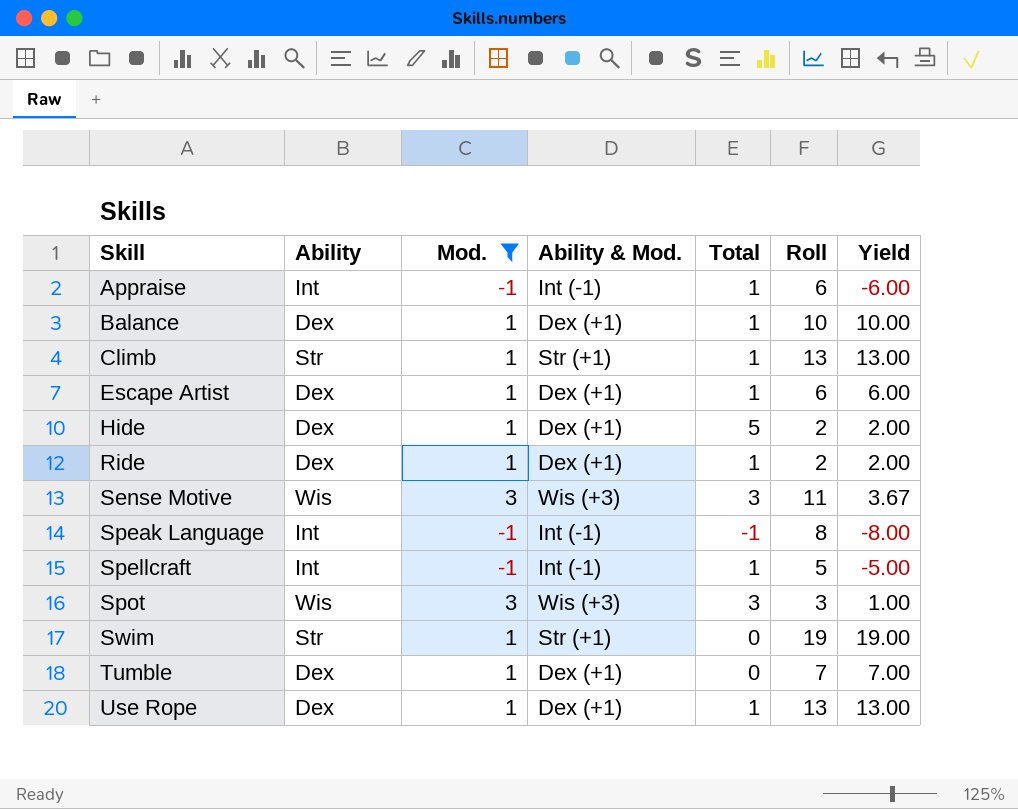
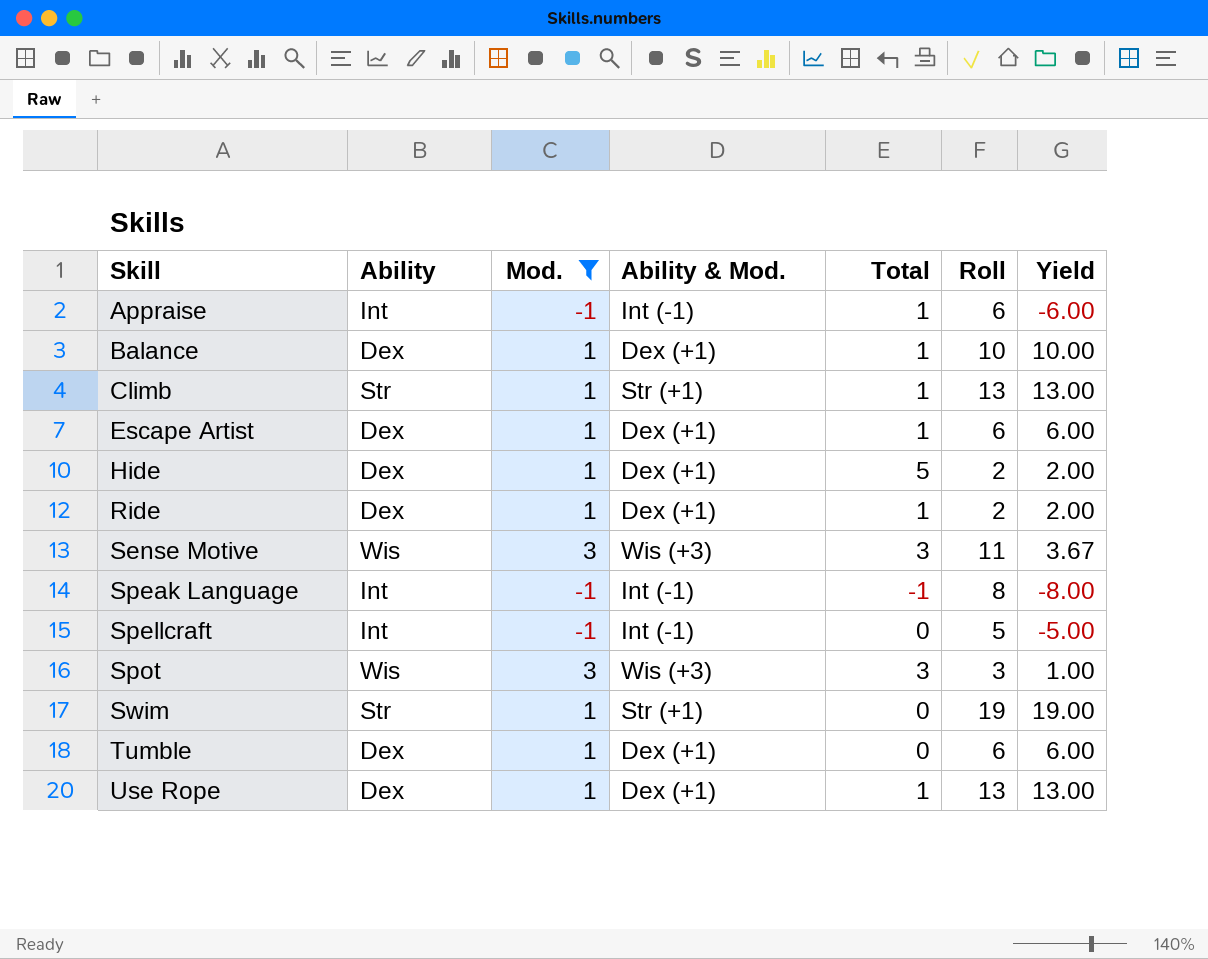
Spellcraft | Total: 1 -> 0
Tumble | Roll: 7 -> 6
Tumble | Yield: 7.00 -> 6.00

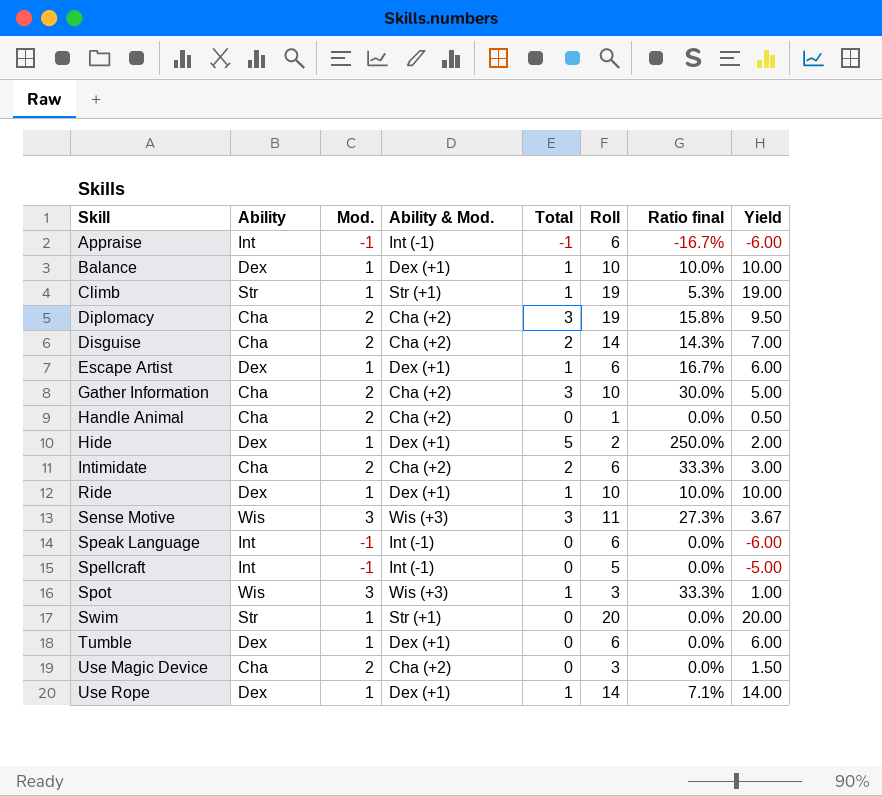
filter: Mod. != 2 -> none
column Ratio final | formula: none -> [Total] / [Roll]
Appraise | Total: 1 -> -1
Climb | Roll: 13 -> 19
Climb | Yield: 13.00 -> 19.00
Ride | Roll: 2 -> 10
Ride | Yield: 2.00 -> 10.00
Speak Language | Total: -1 -> 0
Speak Language | Roll: 8 -> 6
Speak Language | Yield: -8.00 -> -6.00
Spot | Total: 3 -> 1
Swim | Roll: 19 -> 20
Swim | Yield: 19.00 -> 20.00
Use Rope | Roll: 13 -> 14
Use Rope | Yield: 13.00 -> 14.00

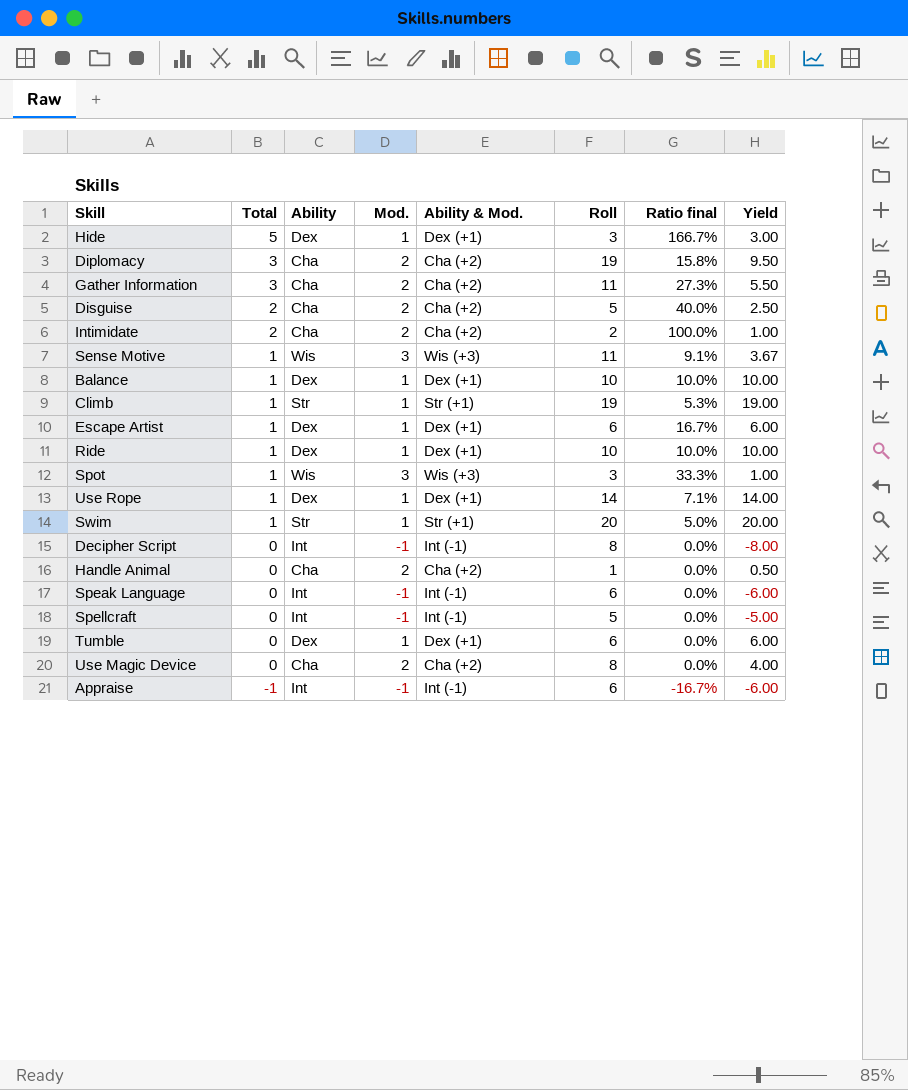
row order: Skill ascending -> Total descending
column Total | position: 5 -> 2
Hide | Roll: 2 -> 3
Hide | Ratio final: 250.0% -> 166.7%
Hide | Yield: 2.00 -> 3.00
Gather Information | Roll: 10 -> 11
Gather Information | Ratio final: 30.0% -> 27.3%
Gather Information | Yield: 5.00 -> 5.50
Disguise | Roll: 14 -> 5
Disguise | Ratio final: 14.3% -> 40.0%
Disguise | Yield: 7.00 -> 2.50
Intimidate | Roll: 6 -> 2
Intimidate | Ratio final: 33.3% -> 100.0%
Intimidate | Yield: 3.00 -> 1.00
Sense Motive | Total: 3 -> 1
Sense Motive | Ratio final: 27.3% -> 9.1%
Swim | Total: 0 -> 1
Swim | Ratio final: 0.0% -> 5.0%
row Decipher Script: none -> 0 | Int | -1 | Int (-1) | 8 | 0.0% | -8.00
Use Magic Device | Roll: 3 -> 8
Use Magic Device | Yield: 1.50 -> 4.00

